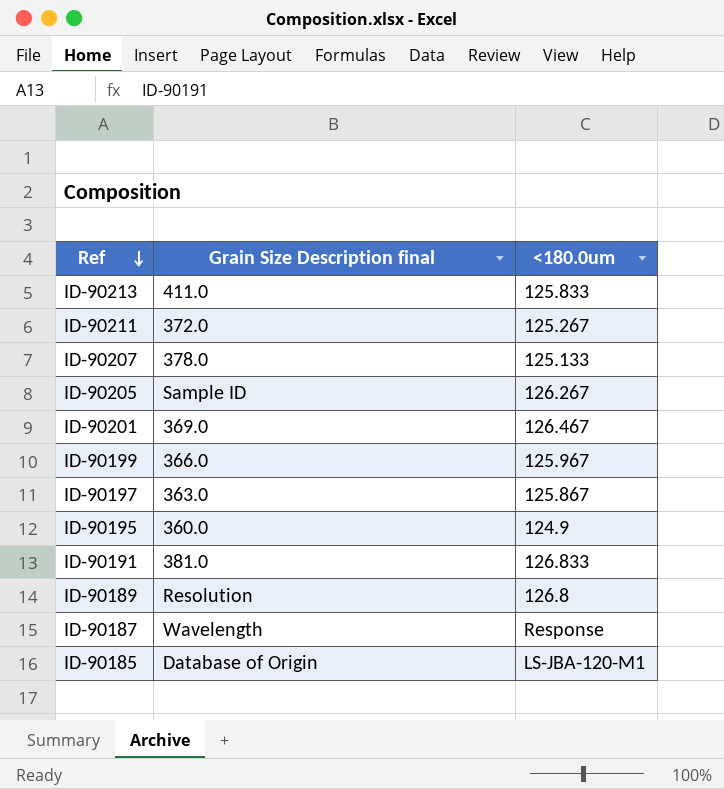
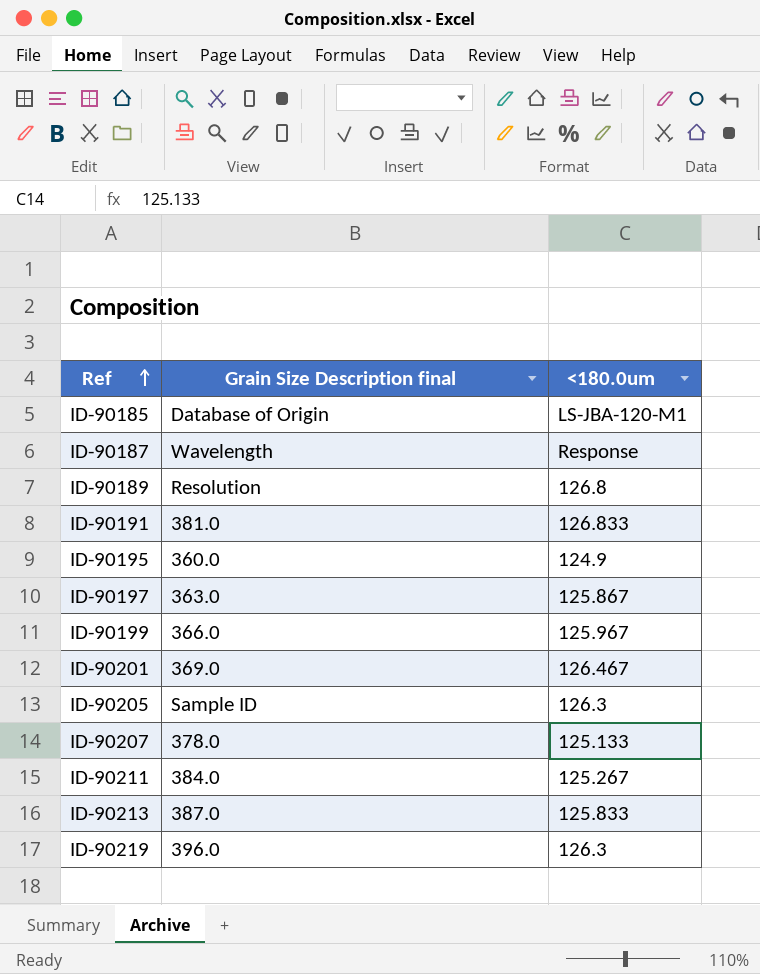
row order: Ref descending -> Ref ascending
ID-90205 | <180.0um: 126.267 -> 126.3
ID-90211 | Grain Size Description final: 372.0 -> 384.0
ID-90213 | Grain Size Description final: 411.0 -> 387.0
row ID-90219: none -> 396.0 | 126.3

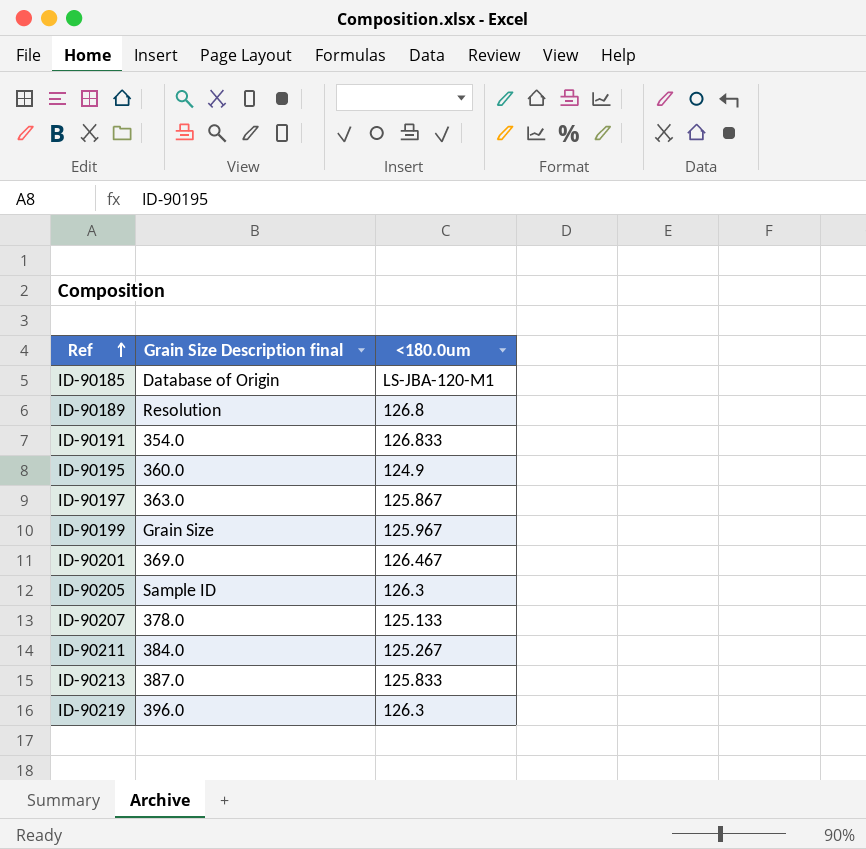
row ID-90187: Wavelength | Response -> none
ID-90191 | Grain Size Description final: 381.0 -> 354.0
ID-90199 | Grain Size Description final: 366.0 -> Grain Size

